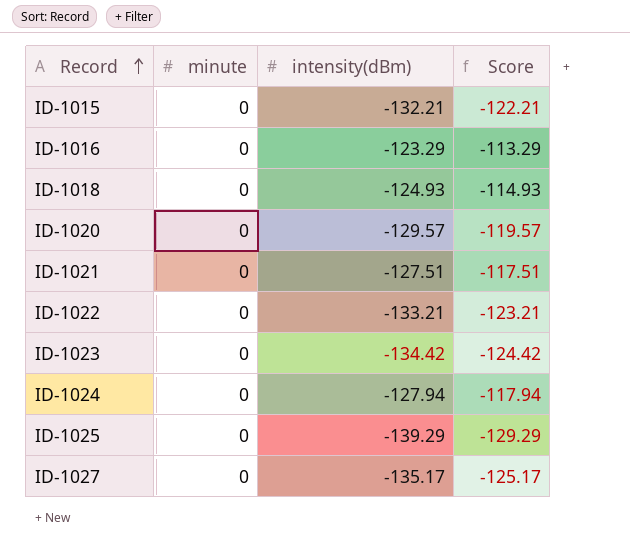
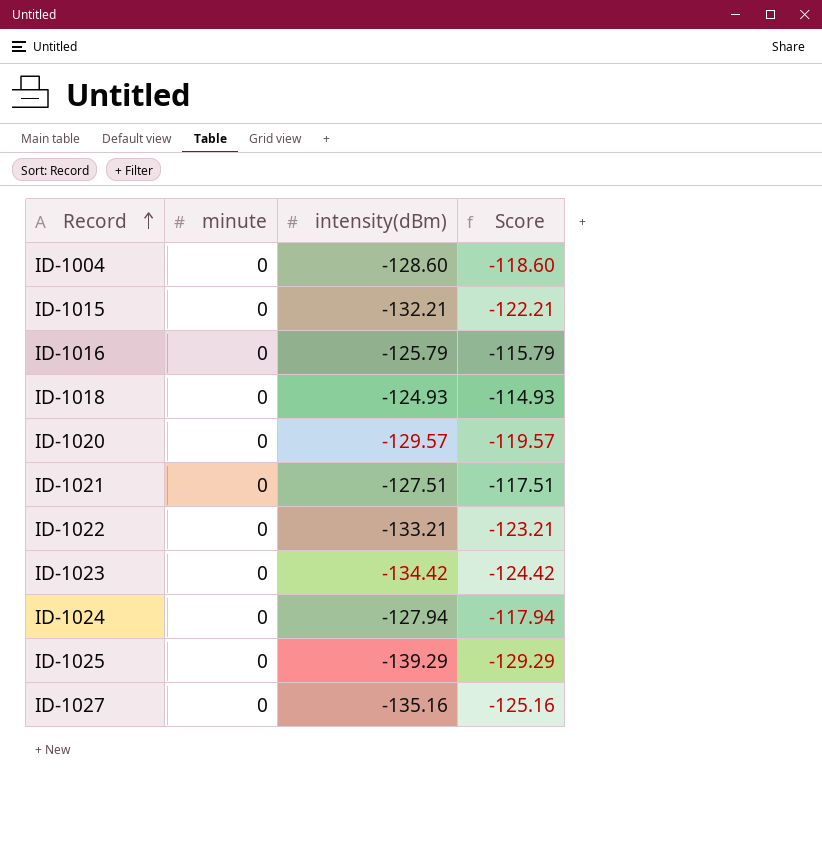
row ID-1004: none -> 0 | -128.60 | -118.60
ID-1016 | intensity(dBm): -123.29 -> -125.79
ID-1016 | Score: -113.29 -> -115.79
ID-1027 | intensity(dBm): -135.17 -> -135.16
ID-1027 | Score: -125.17 -> -125.16

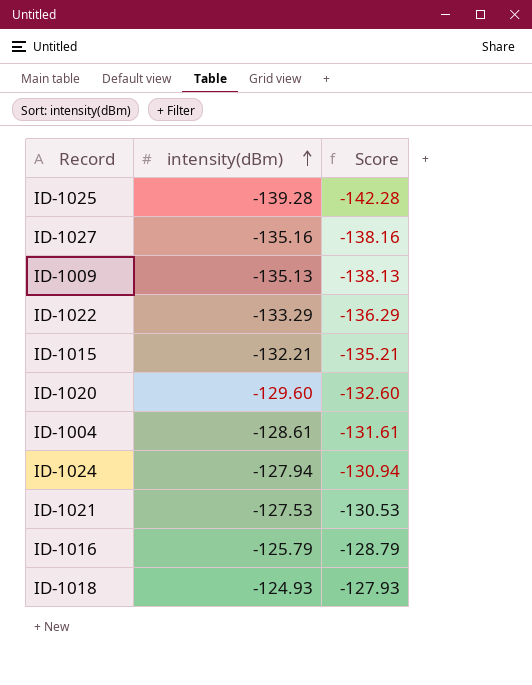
row order: Record ascending -> intensity(dBm) ascending
column minute | position: 2 -> none
column Score | formula: [intensity(dBm)] + 10 -> [intensity(dBm)] - 3
row ID-1023: 0 | -134.42 | -124.42 -> none
ID-1025 | intensity(dBm): -139.29 -> -139.28
row ID-1009: none -> -135.13 | -138.13
ID-1022 | intensity(dBm): -133.21 -> -133.29
ID-1020 | intensity(dBm): -129.57 -> -129.60
ID-1004 | intensity(dBm): -128.60 -> -128.61
ID-1021 | intensity(dBm): -127.51 -> -127.53

